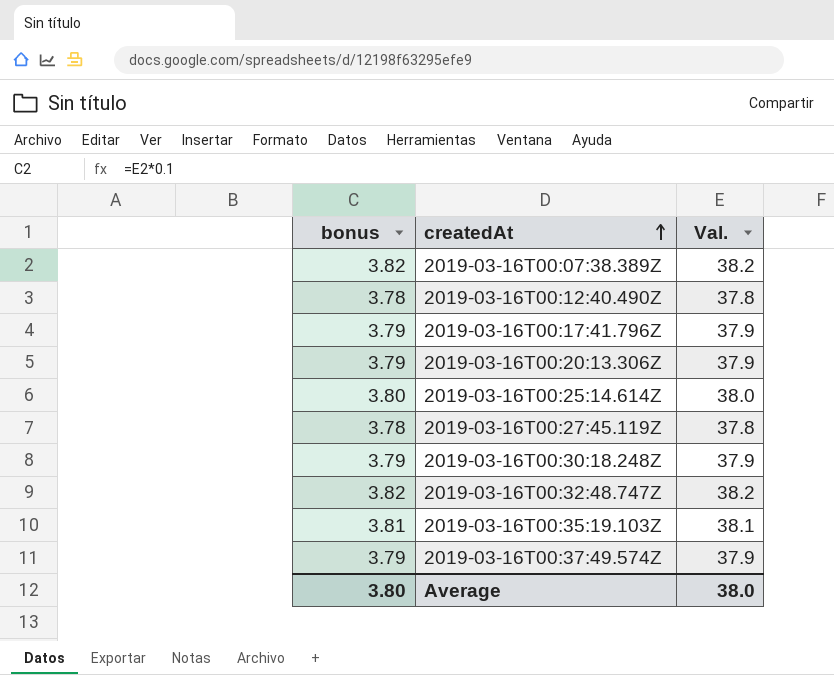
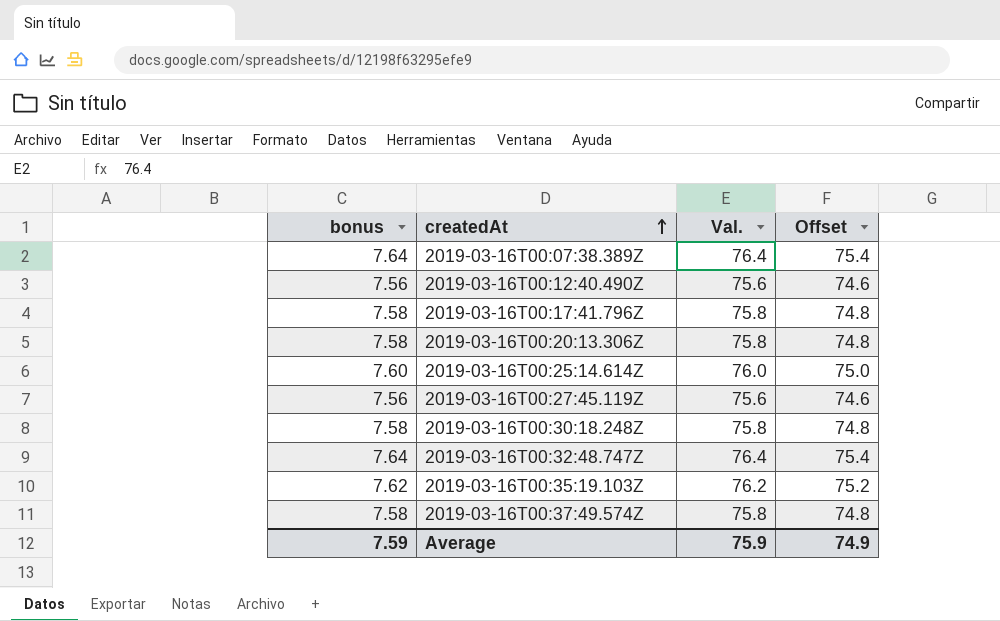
column Offset | formula: none -> [Val.] - 1
2019-03-16T00:07:38.389Z | bonus: 3.82 -> 7.64
2019-03-16T00:07:38.389Z | Val.: 38.2 -> 76.4
2019-03-16T00:12:40.490Z | bonus: 3.78 -> 7.56
2019-03-16T00:12:40.490Z | Val.: 37.8 -> 75.6
2019-03-16T00:17:41.796Z | bonus: 3.79 -> 7.58
2019-03-16T00:17:41.796Z | Val.: 37.9 -> 75.8
2019-03-16T00:20:13.306Z | bonus: 3.79 -> 7.58
2019-03-16T00:20:13.306Z | Val.: 37.9 -> 75.8
2019-03-16T00:25:14.614Z | bonus: 3.80 -> 7.60
2019-03-16T00:25:14.614Z | Val.: 38.0 -> 76.0
2019-03-16T00:27:45.119Z | bonus: 3.78 -> 7.56
2019-03-16T00:27:45.119Z | Val.: 37.8 -> 75.6
2019-03-16T00:30:18.248Z | bonus: 3.79 -> 7.58
2019-03-16T00:30:18.248Z | Val.: 37.9 -> 75.8
2019-03-16T00:32:48.747Z | bonus: 3.82 -> 7.64
2019-03-16T00:32:48.747Z | Val.: 38.2 -> 76.4
2019-03-16T00:35:19.103Z | bonus: 3.81 -> 7.62
2019-03-16T00:35:19.103Z | Val.: 38.1 -> 76.2
2019-03-16T00:37:49.574Z | bonus: 3.79 -> 7.58
2019-03-16T00:37:49.574Z | Val.: 37.9 -> 75.8
Average | bonus: 3.80 -> 7.59
Average | Val.: 38.0 -> 75.9

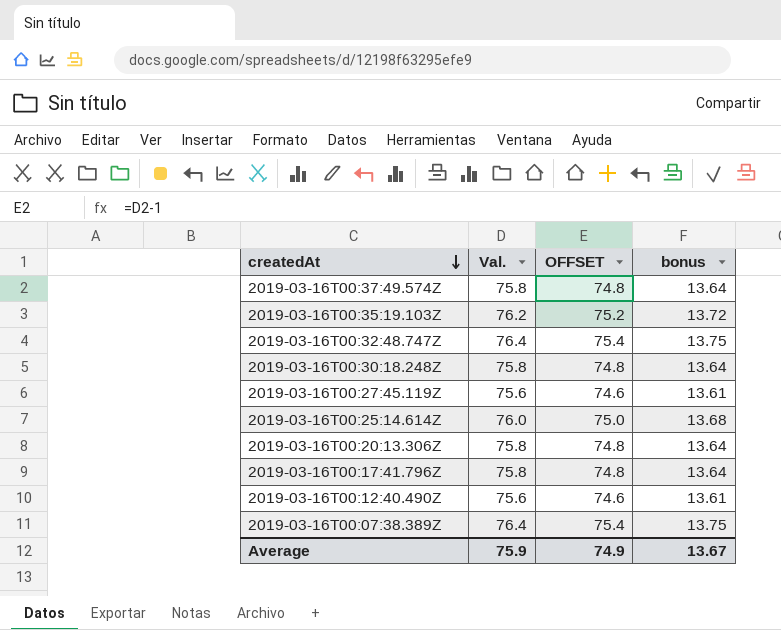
row order: createdAt ascending -> createdAt descending
column name: Offset -> OFFSET
column bonus | formula: [Val.] * 0.1 -> [Val.] * 0.18
column bonus | position: 1 -> 4
Average | bonus: 7.59 -> 13.67

